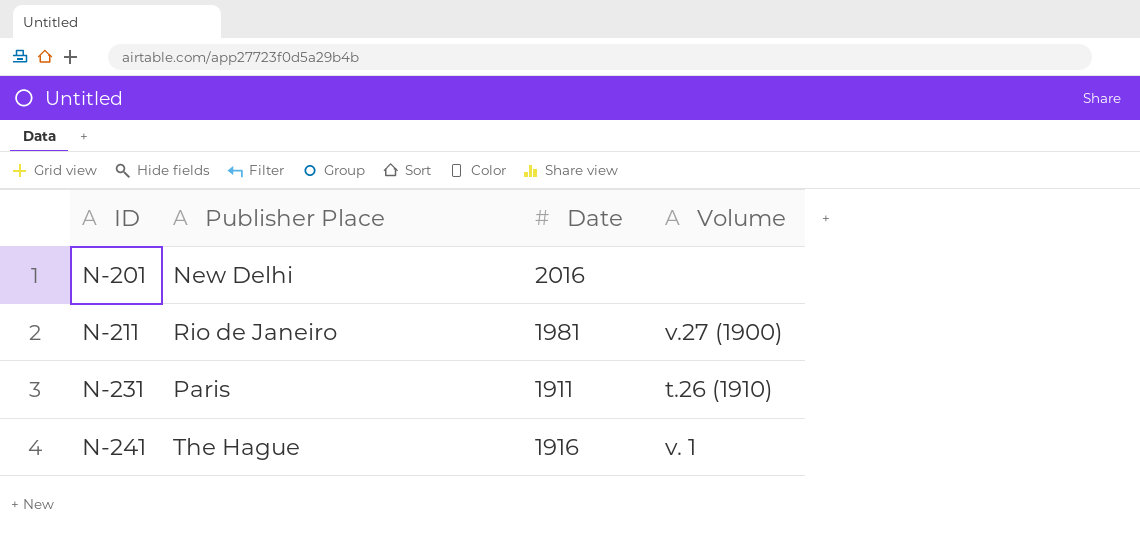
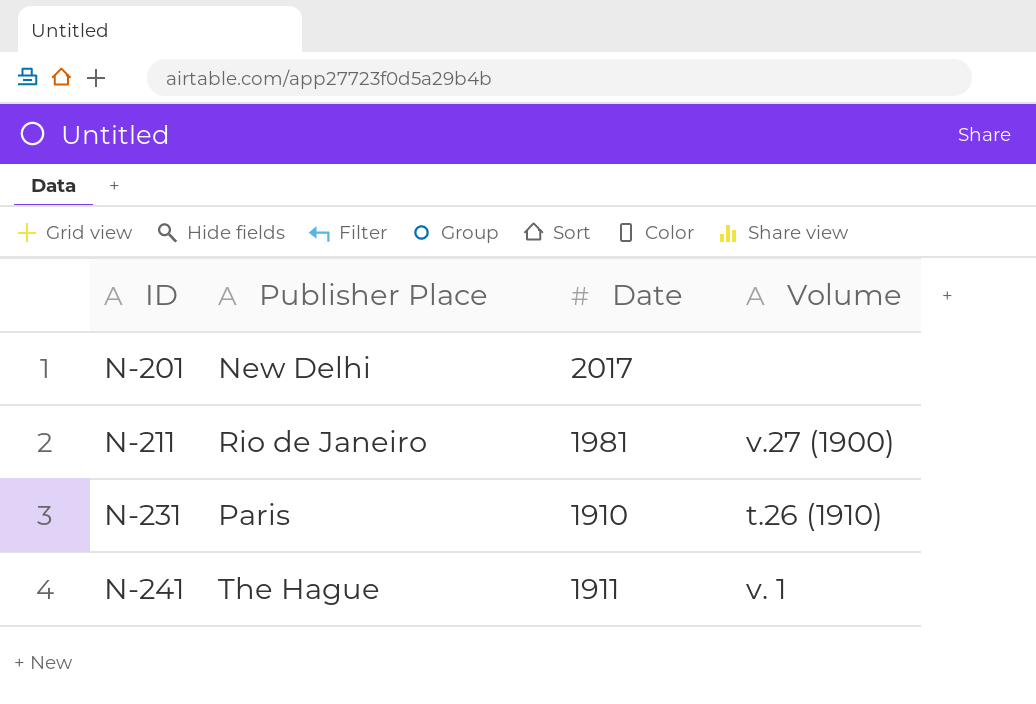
N-201 | Date: 2016 -> 2017
N-231 | Date: 1911 -> 1910
N-241 | Date: 1916 -> 1911

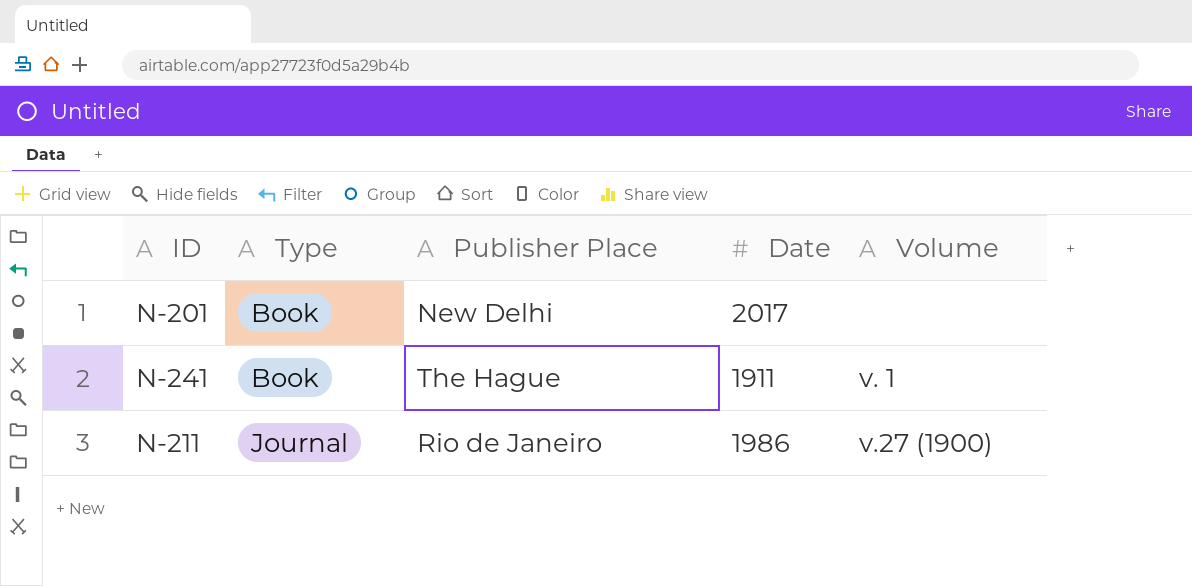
row order: ID ascending -> Type ascending
column Type | position: none -> 2
row N-231: Paris | 1910 | t.26 (1910) -> none
N-211 | Date: 1981 -> 1986

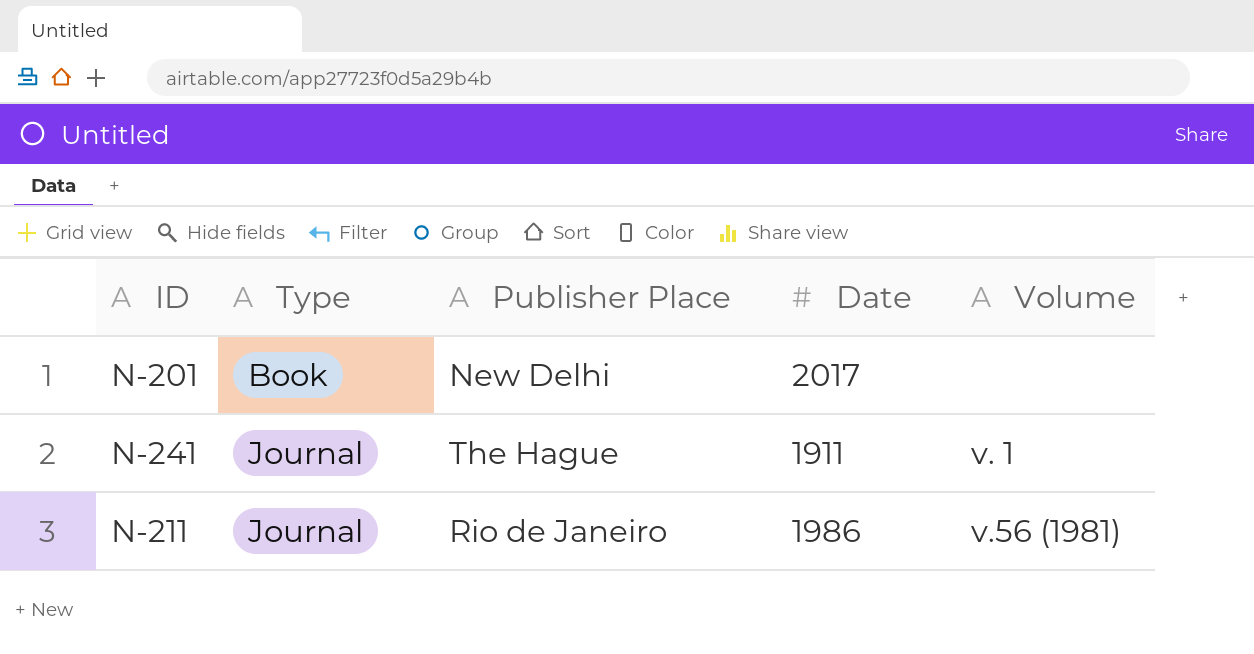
N-241 | Type: Book -> Journal
N-211 | Volume: v.27 (1900) -> v.56 (1981)

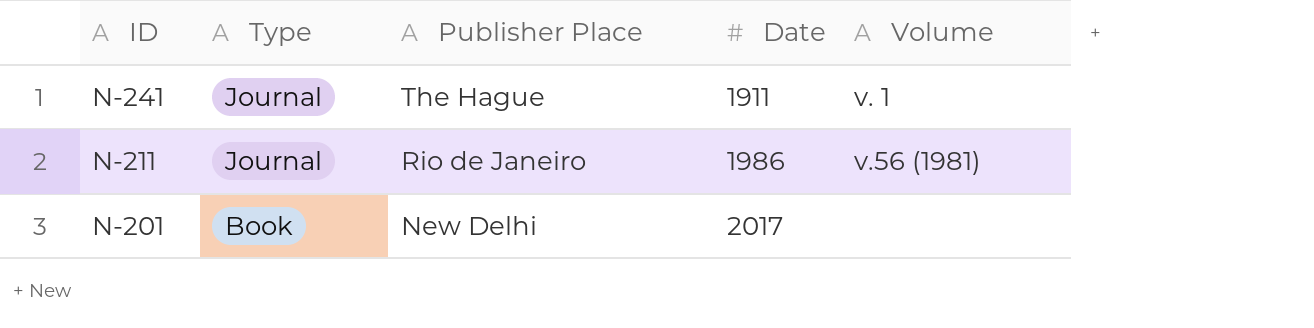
row order: Type ascending -> ID descending

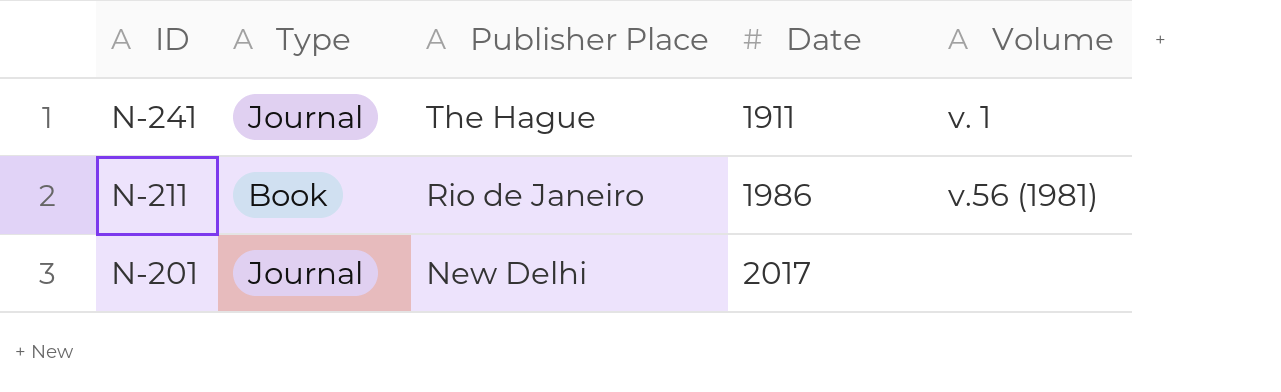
N-211 | Type: Journal -> Book
N-201 | Type: Book -> Journal

